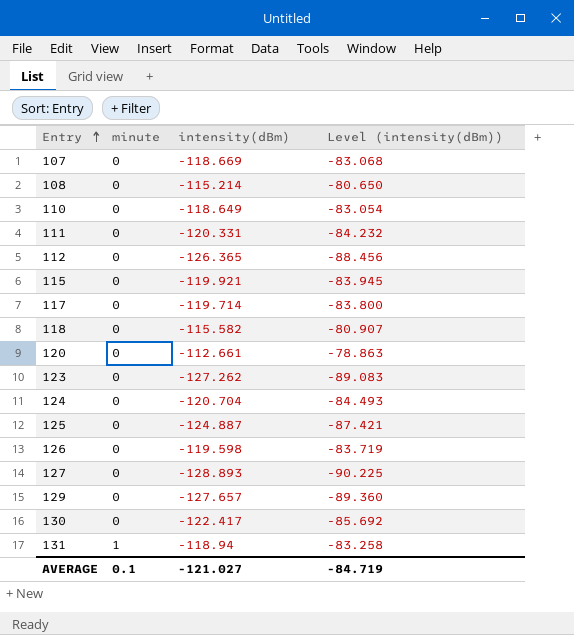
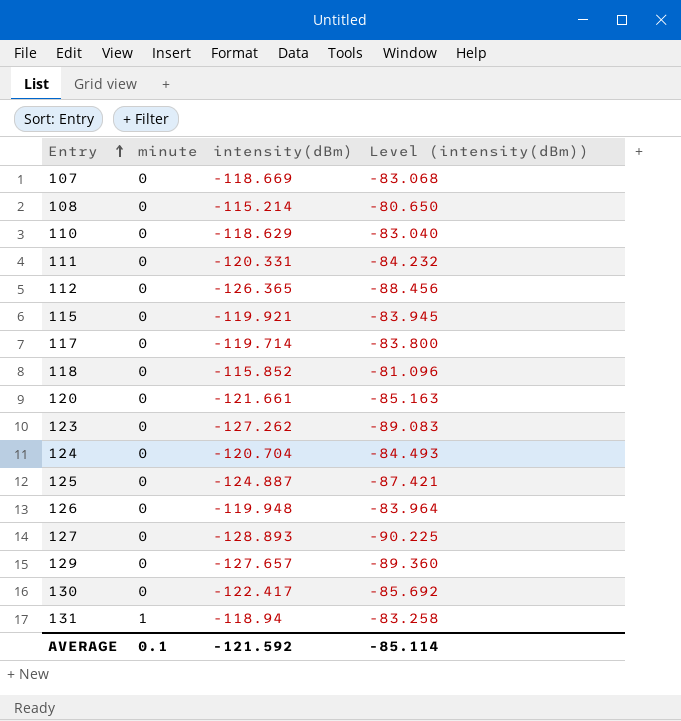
110 | intensity(dBm): -118.649 -> -118.629
110 | Level (intensity(dBm)): -83.054 -> -83.040
118 | intensity(dBm): -115.582 -> -115.852
118 | Level (intensity(dBm)): -80.907 -> -81.096
120 | intensity(dBm): -112.661 -> -121.661
120 | Level (intensity(dBm)): -78.863 -> -85.163
126 | intensity(dBm): -119.598 -> -119.948
126 | Level (intensity(dBm)): -83.719 -> -83.964
AVERAGE | intensity(dBm): -121.027 -> -121.592
AVERAGE | Level (intensity(dBm)): -84.719 -> -85.114

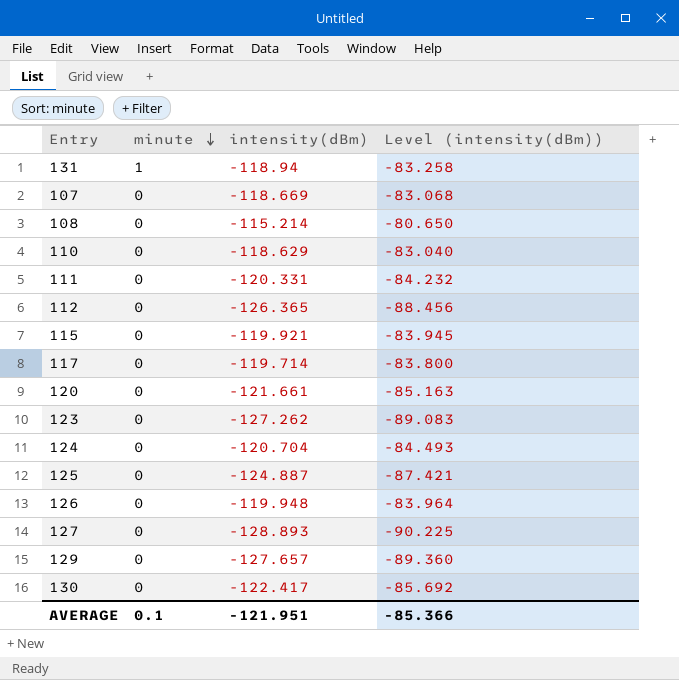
row order: Entry ascending -> minute descending
row 118: 0 | -115.852 | -81.096 -> none
AVERAGE | intensity(dBm): -121.592 -> -121.951
AVERAGE | Level (intensity(dBm)): -85.114 -> -85.366

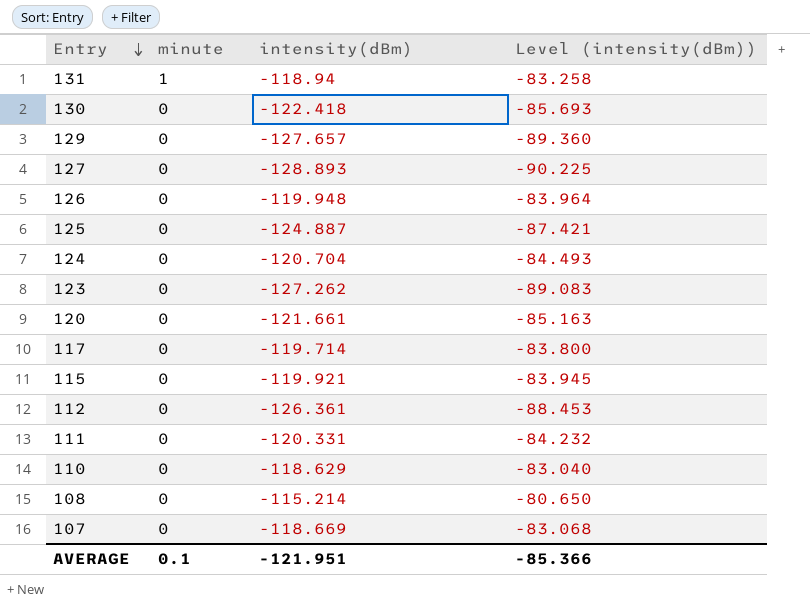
row order: minute descending -> Entry descending
130 | intensity(dBm): -122.417 -> -122.418
130 | Level (intensity(dBm)): -85.692 -> -85.693
112 | intensity(dBm): -126.365 -> -126.361
112 | Level (intensity(dBm)): -88.456 -> -88.453

